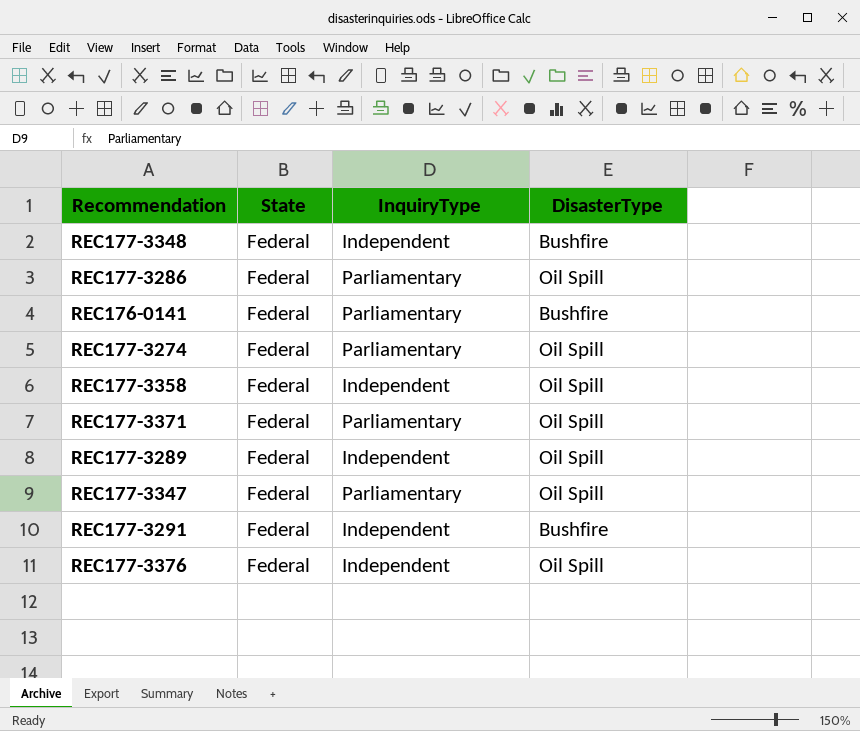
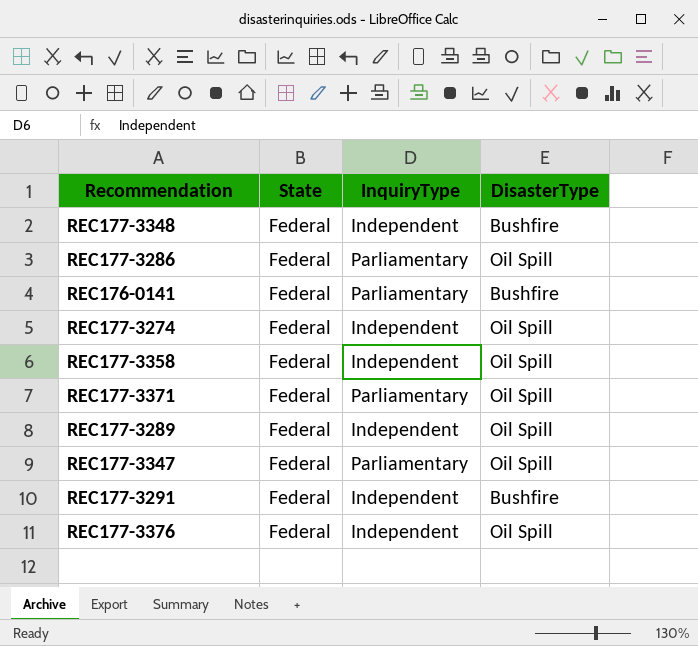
REC177-3274 | InquiryType: Parliamentary -> Independent

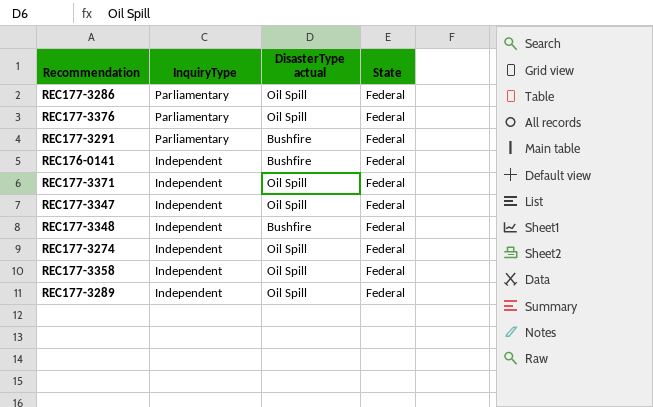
row order: none -> InquiryType descending
column name: DisasterType -> DisasterType actual
column State | position: 2 -> 4
REC177-3376 | InquiryType: Independent -> Parliamentary
REC177-3291 | InquiryType: Independent -> Parliamentary
REC176-0141 | InquiryType: Parliamentary -> Independent
REC177-3371 | InquiryType: Parliamentary -> Independent
REC177-3347 | InquiryType: Parliamentary -> Independent

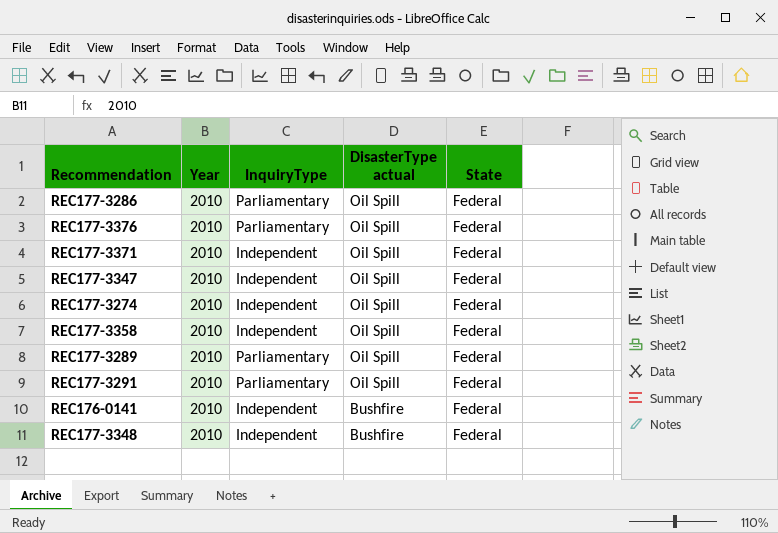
row order: InquiryType descending -> DisasterType actual descending
column Year | position: none -> 2
REC177-3289 | InquiryType: Independent -> Parliamentary
REC177-3291 | DisasterType actual: Bushfire -> Oil Spill

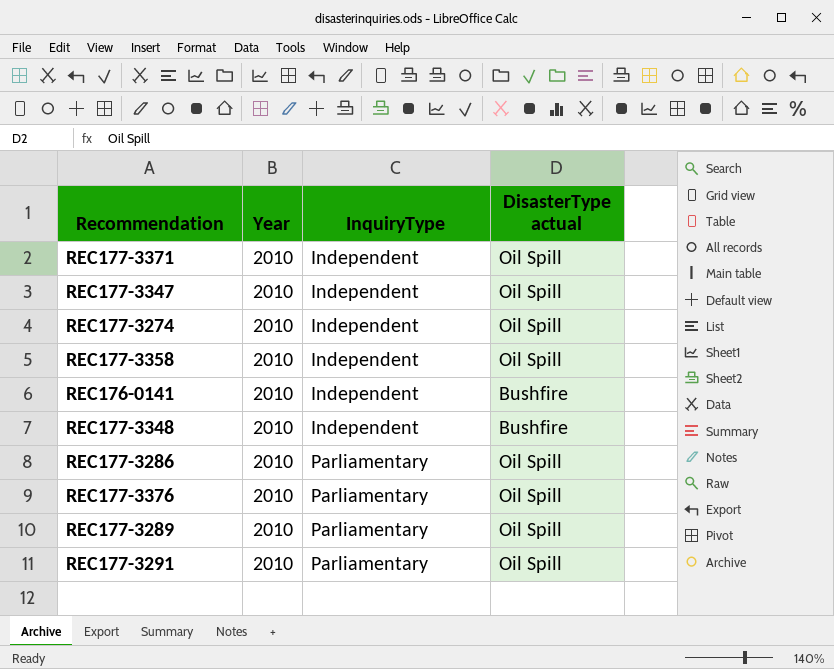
row order: DisasterType actual descending -> InquiryType ascending
column State | position: 5 -> none

